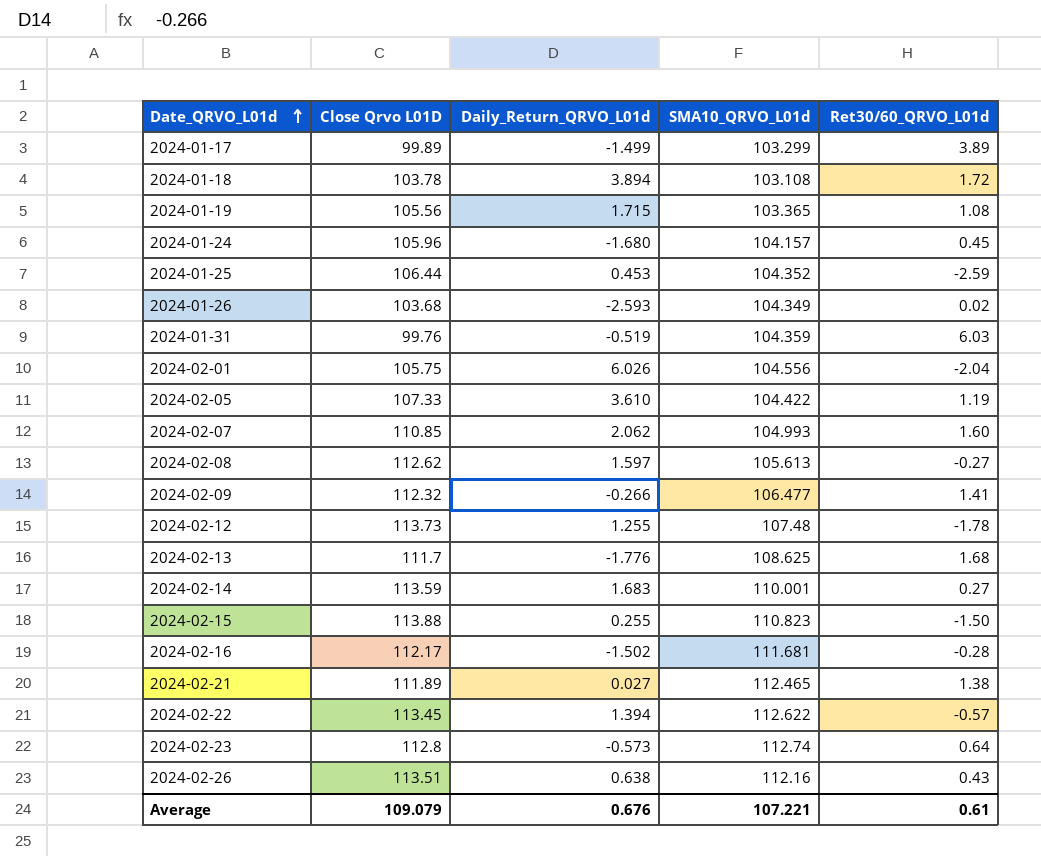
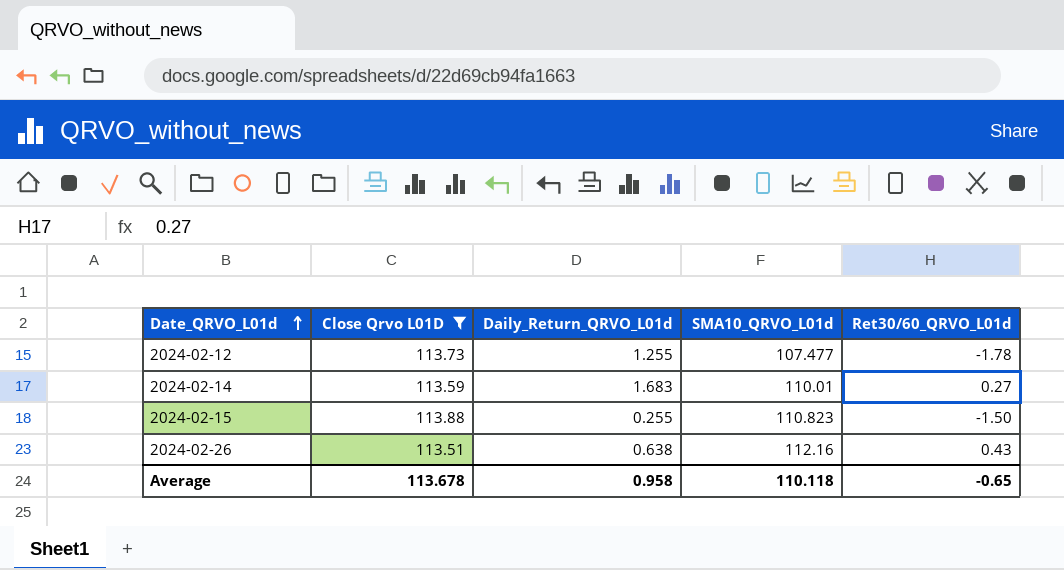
filter: none -> Close Qrvo L01D >= 113.51
2024-02-12 | SMA10_QRVO_L01d: 107.48 -> 107.477
2024-02-14 | SMA10_QRVO_L01d: 110.001 -> 110.01
Average | Close Qrvo L01D: 109.079 -> 113.678
Average | Daily_Return_QRVO_L01d: 0.676 -> 0.958
Average | SMA10_QRVO_L01d: 107.221 -> 110.118
Average | Ret30/60_QRVO_L01d: 0.61 -> -0.65

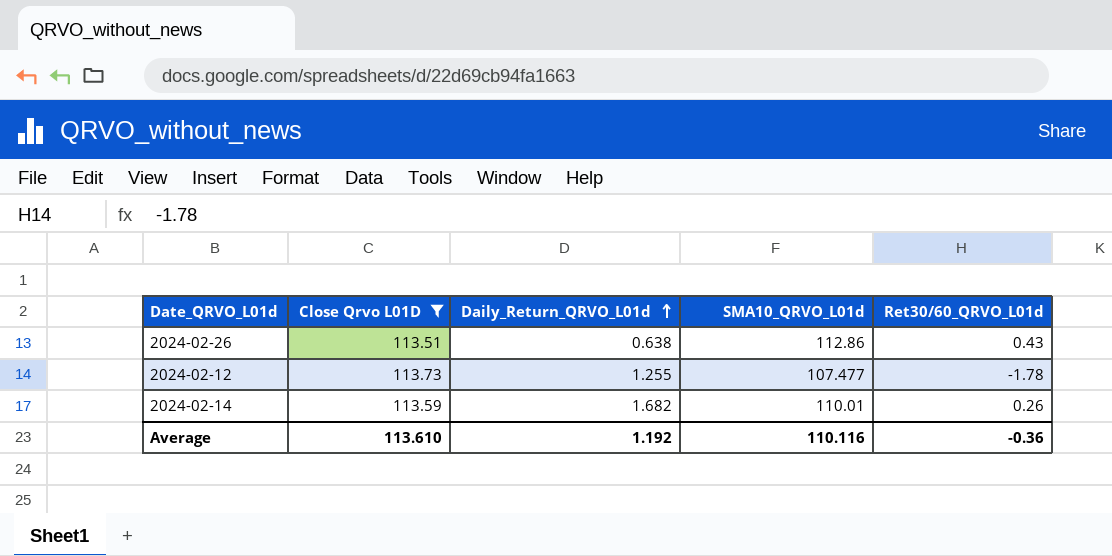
row order: Date_QRVO_L01d ascending -> Daily_Return_QRVO_L01d ascending
row 2024-02-15: 113.88 | 0.255 | 110.823 | -1.50 -> none
2024-02-26 | SMA10_QRVO_L01d: 112.16 -> 112.86
2024-02-14 | Daily_Return_QRVO_L01d: 1.683 -> 1.682
2024-02-14 | Ret30/60_QRVO_L01d: 0.27 -> 0.26
Average | Close Qrvo L01D: 113.678 -> 113.610
Average | Daily_Return_QRVO_L01d: 0.958 -> 1.192
Average | SMA10_QRVO_L01d: 110.118 -> 110.116
Average | Ret30/60_QRVO_L01d: -0.65 -> -0.36

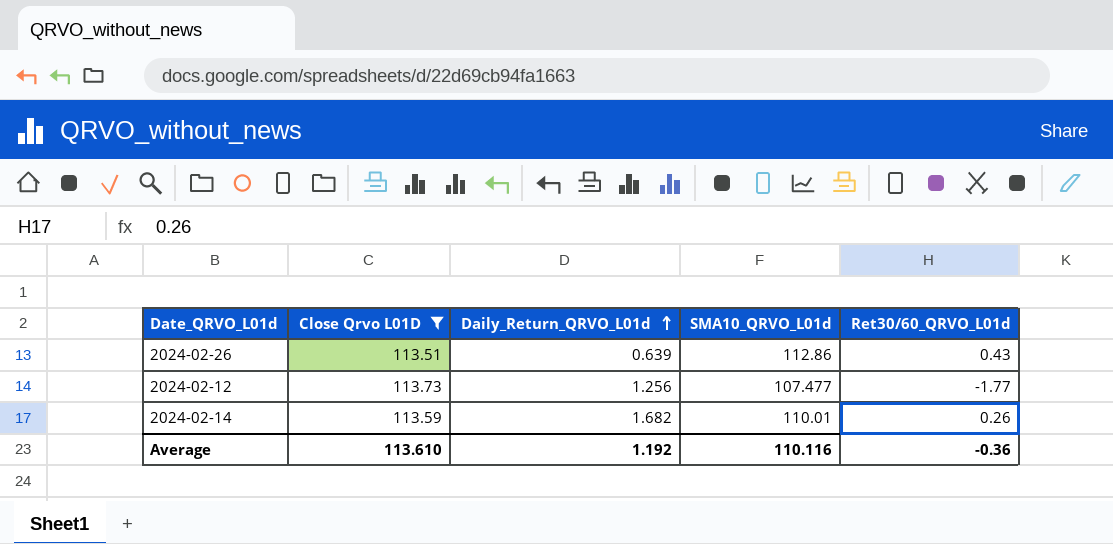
2024-02-26 | Daily_Return_QRVO_L01d: 0.638 -> 0.639
2024-02-12 | Daily_Return_QRVO_L01d: 1.255 -> 1.256
2024-02-12 | Ret30/60_QRVO_L01d: -1.78 -> -1.77

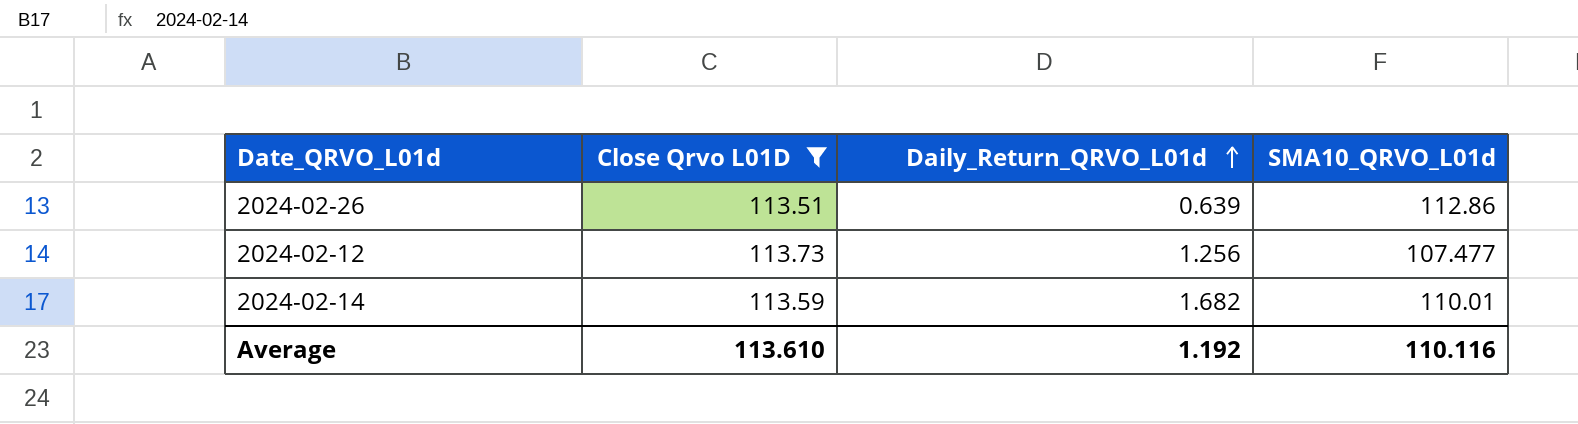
column Ret30/60_QRVO_L01d | position: 5 -> none

